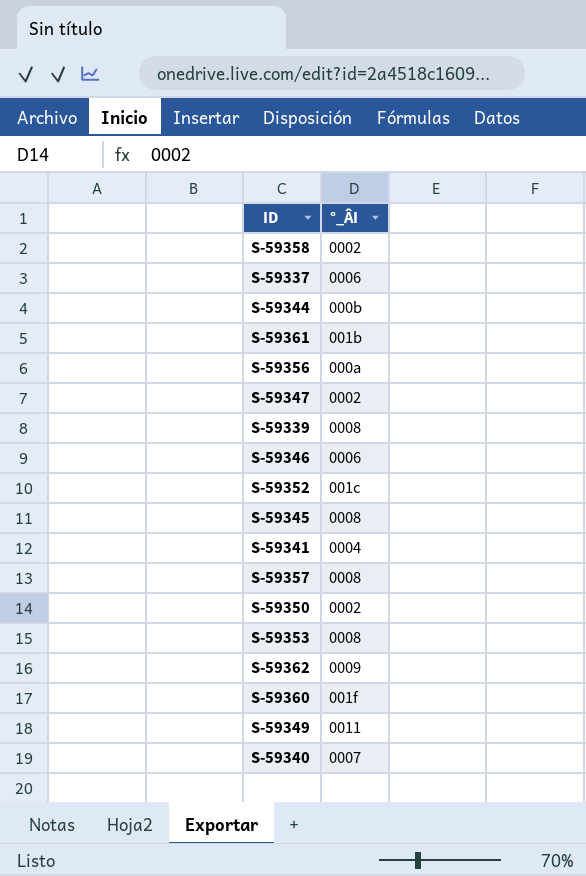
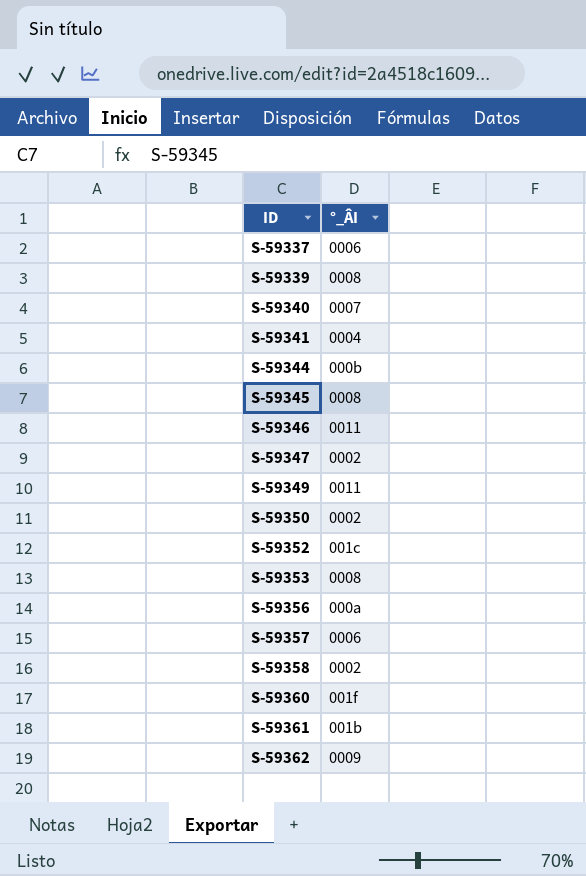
row order: none -> ID ascending
S-59346 | °_ÂI: 0006 -> 0011
S-59357 | °_ÂI: 0008 -> 0006

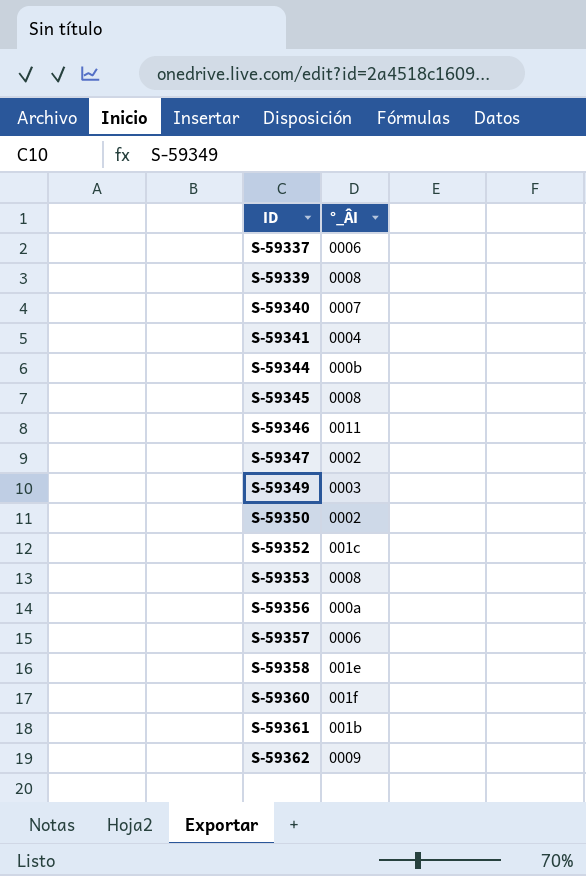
S-59349 | °_ÂI: 0011 -> 0003
S-59358 | °_ÂI: 0002 -> 001e

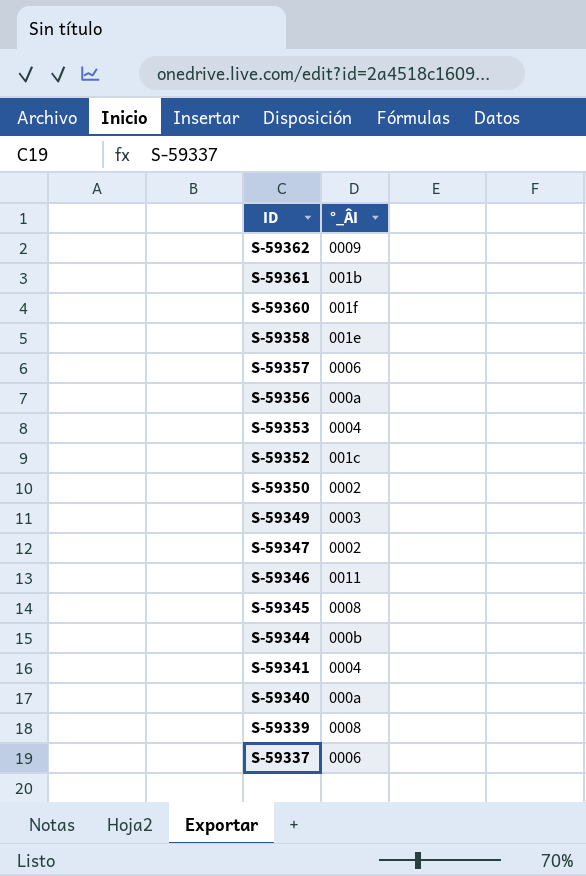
row order: ID ascending -> ID descending
S-59353 | °_ÂI: 0008 -> 0004
S-59340 | °_ÂI: 0007 -> 000a

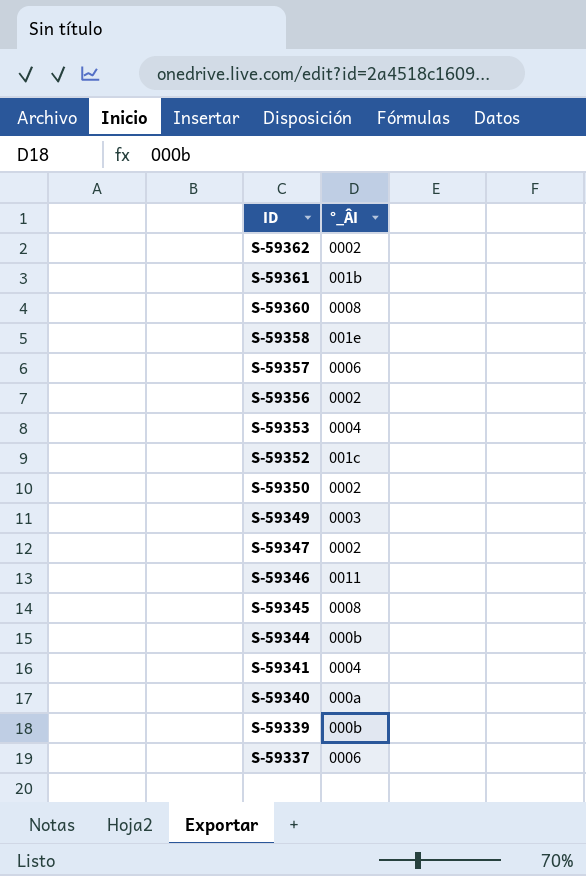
S-59362 | °_ÂI: 0009 -> 0002
S-59360 | °_ÂI: 001f -> 0008
S-59356 | °_ÂI: 000a -> 0002
S-59339 | °_ÂI: 0008 -> 000b

